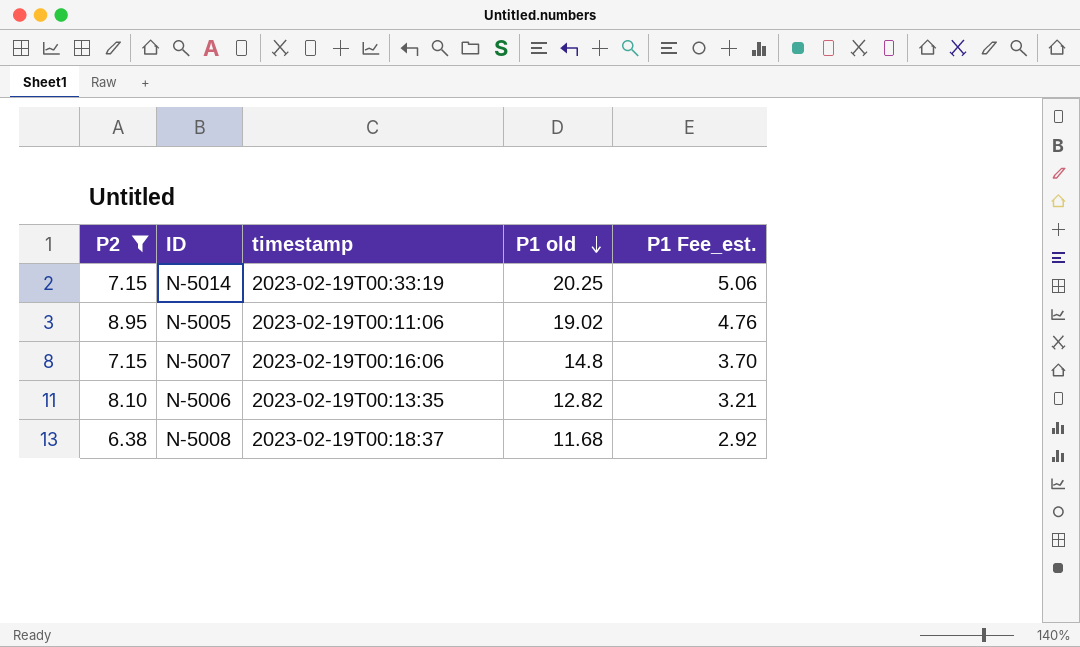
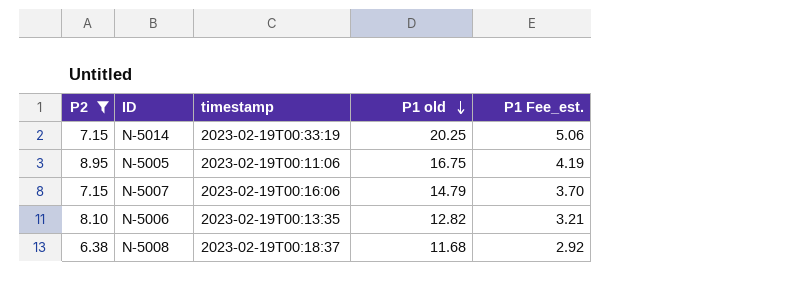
N-5005 | P1 old: 19.02 -> 16.75
N-5005 | P1 Fee_est.: 4.76 -> 4.19
N-5007 | P1 old: 14.8 -> 14.79

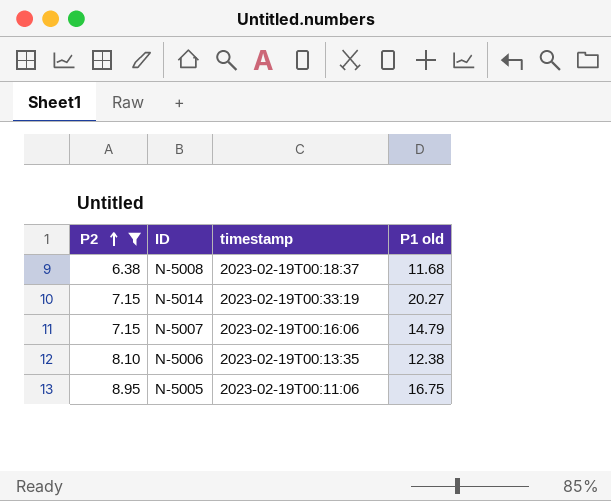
row order: P1 old descending -> P2 ascending
column P1 Fee_est. | formula: [P1 old] * 0.25 -> none
N-5014 | P1 old: 20.25 -> 20.27
N-5006 | P1 old: 12.82 -> 12.38

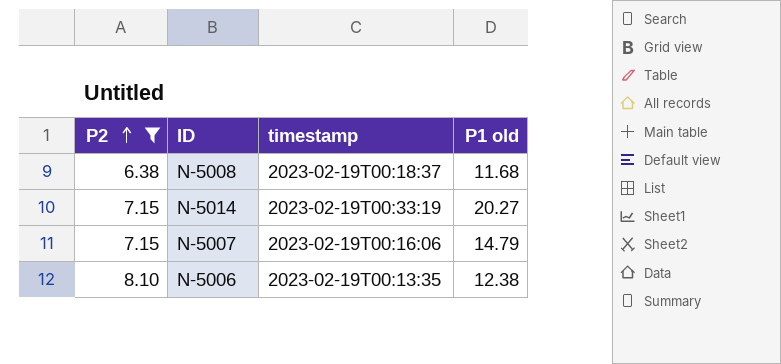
row N-5005: 8.95 | 2023-02-19T00:11:06 | 16.75 -> none

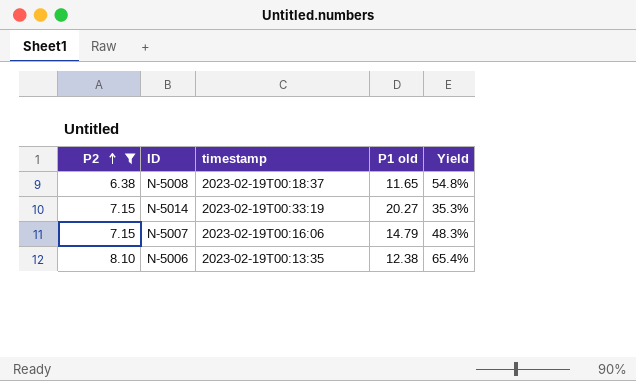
column Yield | formula: none -> [P2] / [P1 old]
N-5008 | P1 old: 11.68 -> 11.65

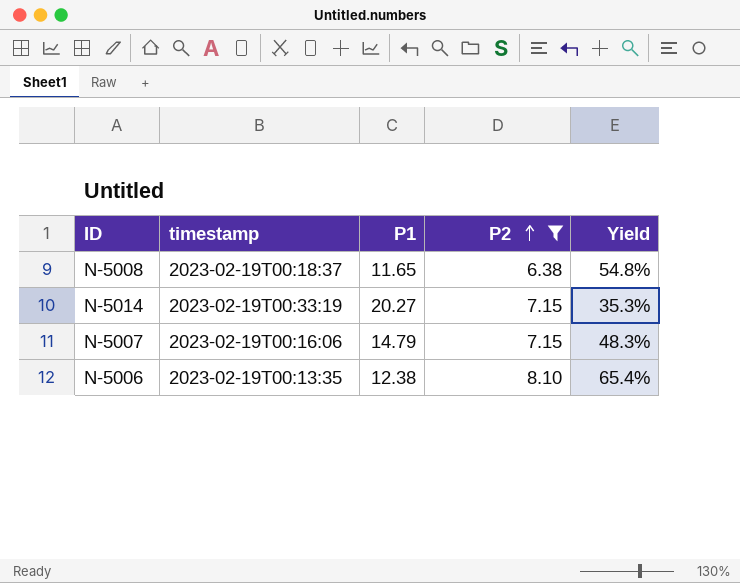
column name: P1 old -> P1
column P2 | position: 1 -> 4

